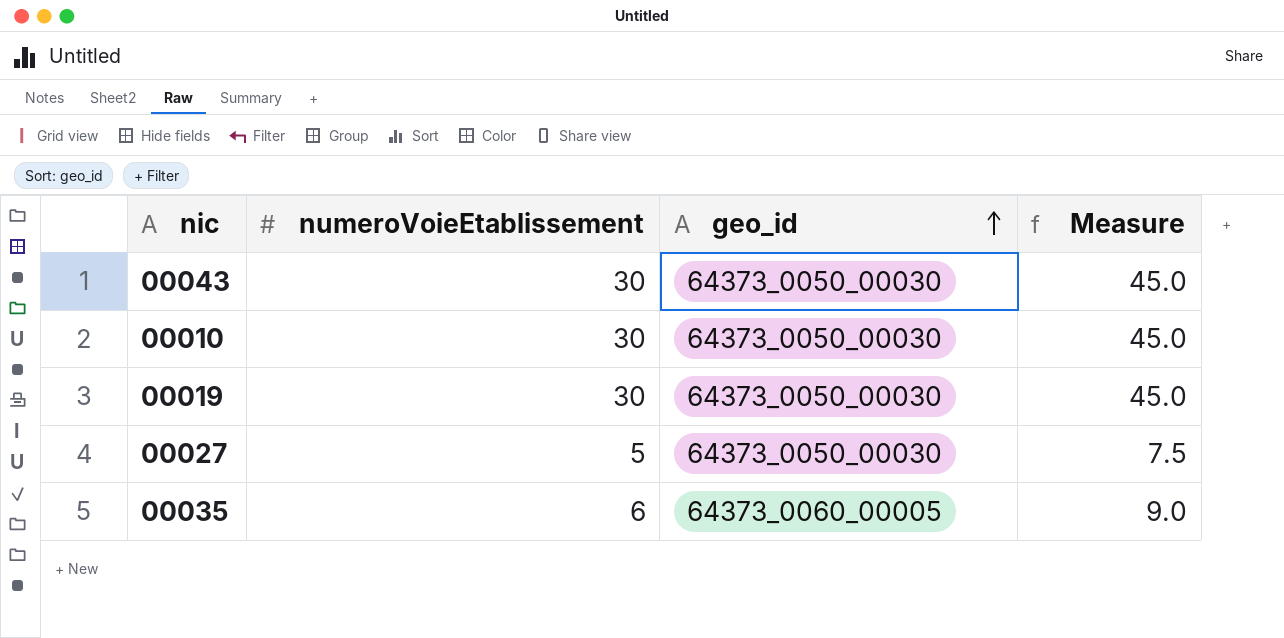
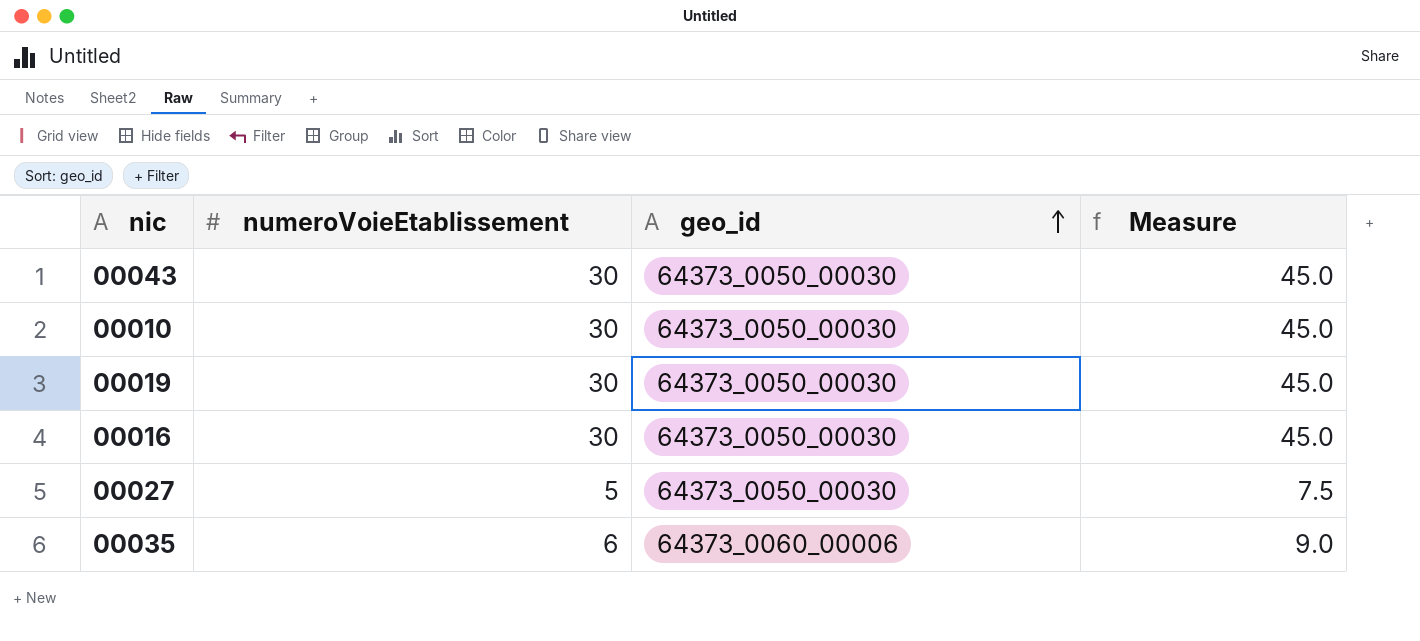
row 00016: none -> 30 | 64373_0050_00030 | 45.0
00035 | geo_id: 64373_0060_00005 -> 64373_0060_00006

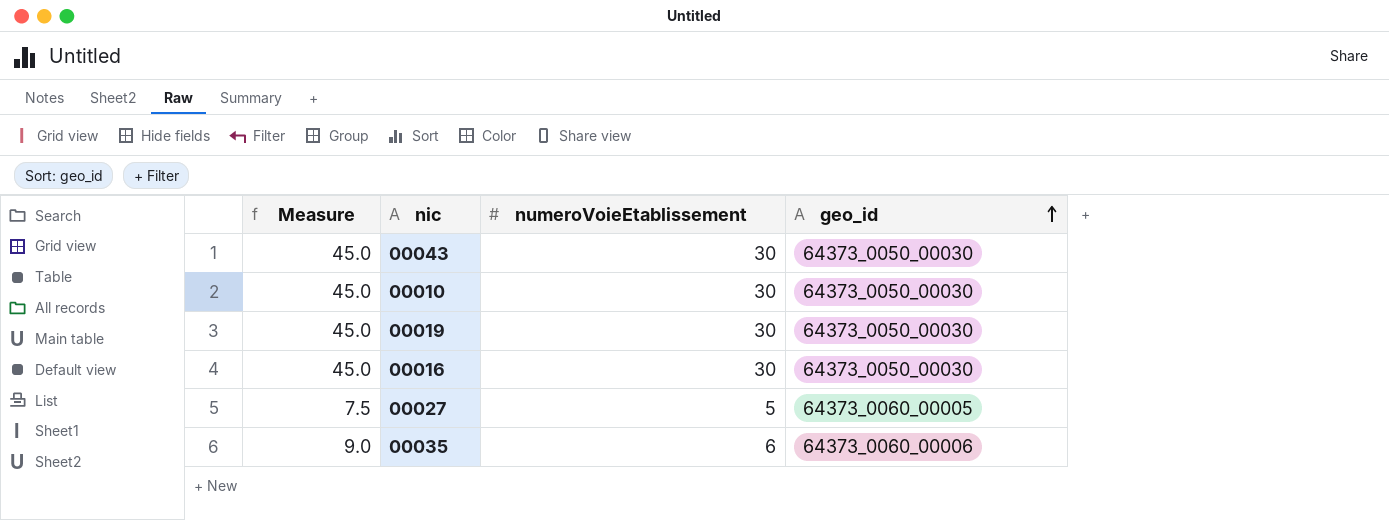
column Measure | position: 4 -> 1
00027 | geo_id: 64373_0050_00030 -> 64373_0060_00005

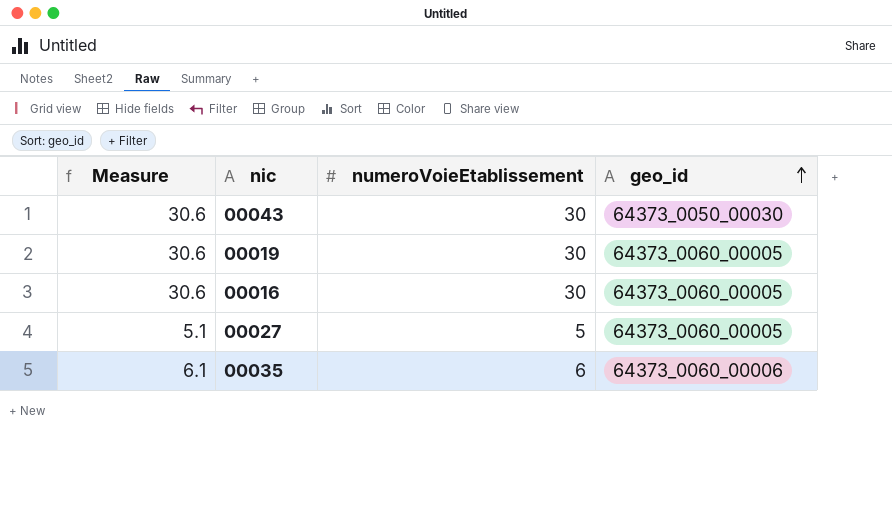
column Measure | formula: [numeroVoieEtablissement] * 1.5 -> [numeroVoieEtablissement] * 1.02
row 00010: 45.0 | 30 | 64373_0050_00030 -> none
00019 | geo_id: 64373_0050_00030 -> 64373_0060_00005
00016 | geo_id: 64373_0050_00030 -> 64373_0060_00005

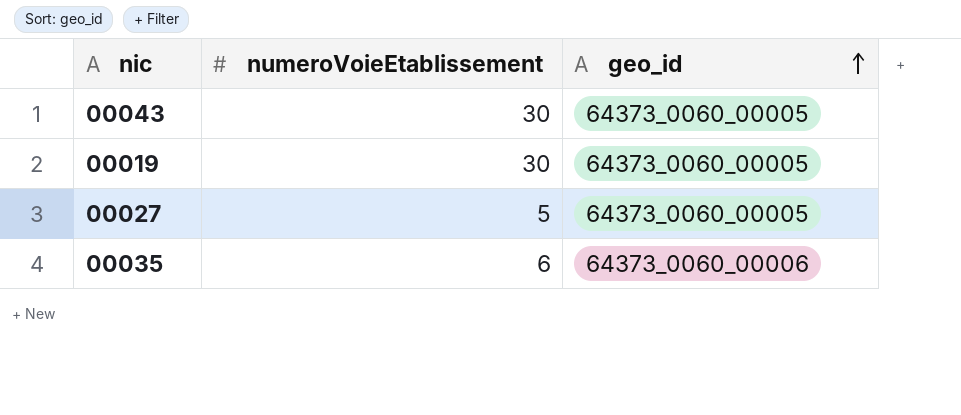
column Measure | formula: [numeroVoieEtablissement] * 1.02 -> none
row 00016: 30.6 | 30 | 64373_0060_00005 -> none
00043 | geo_id: 64373_0050_00030 -> 64373_0060_00005

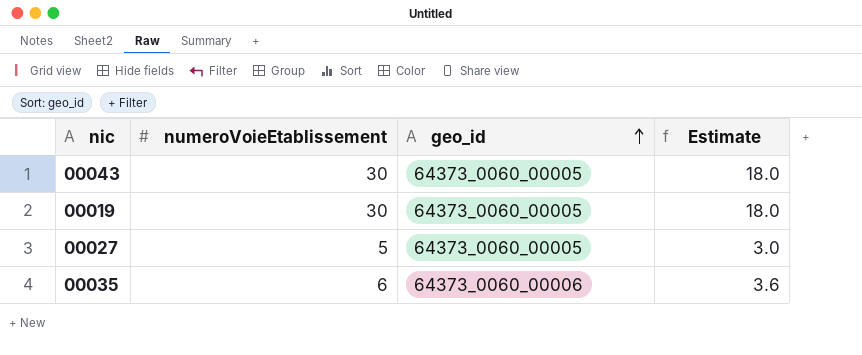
column Estimate | formula: none -> [numeroVoieEtablissement] * 0.6

